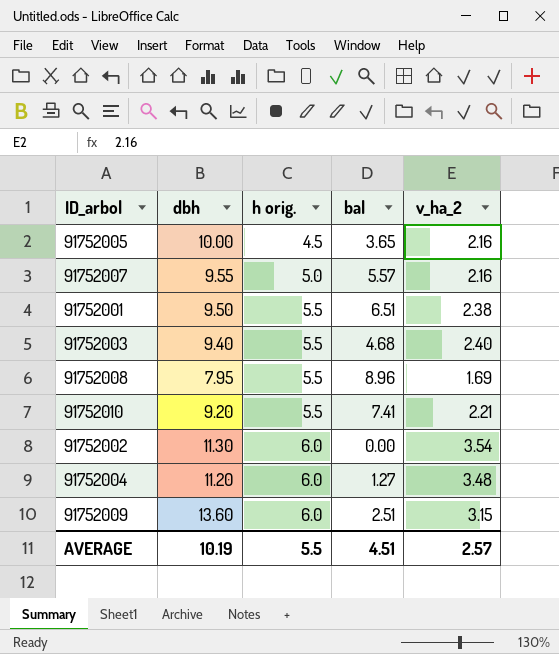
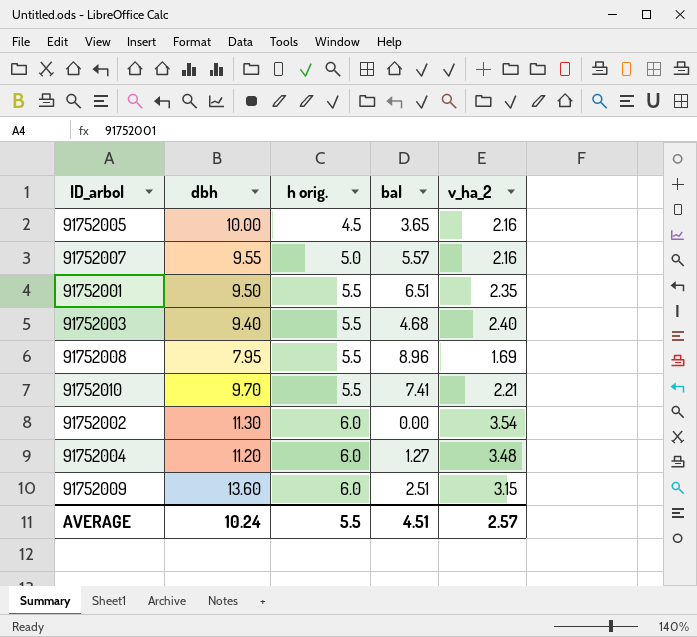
91752001 | v_ha_2: 2.38 -> 2.35
91752010 | dbh: 9.20 -> 9.70
AVERAGE | dbh: 10.19 -> 10.24

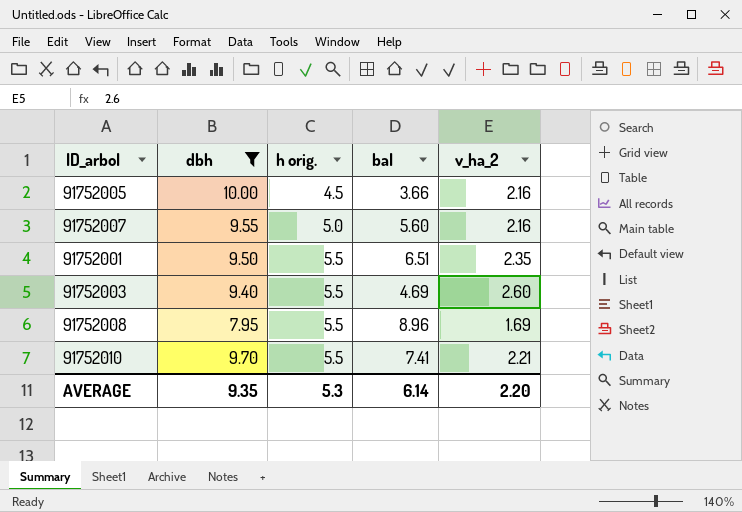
filter: none -> dbh <= 10.00
91752005 | bal: 3.65 -> 3.66
91752007 | bal: 5.57 -> 5.60
91752003 | bal: 4.68 -> 4.69
91752003 | v_ha_2: 2.40 -> 2.60
AVERAGE | dbh: 10.24 -> 9.35
AVERAGE | h orig.: 5.5 -> 5.3
AVERAGE | bal: 4.51 -> 6.14
AVERAGE | v_ha_2: 2.57 -> 2.20

